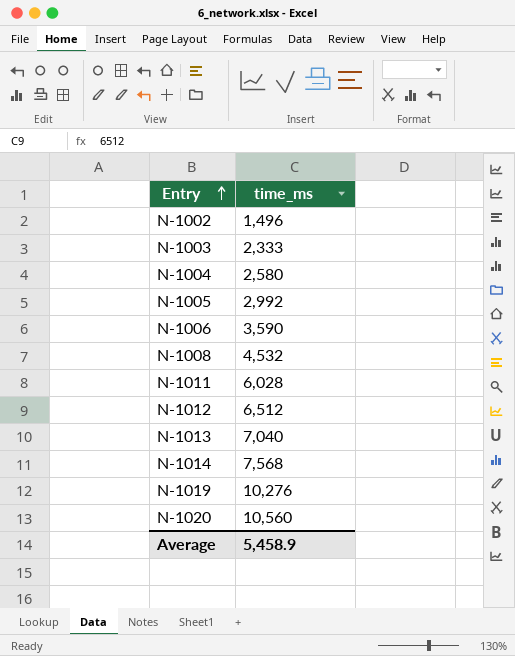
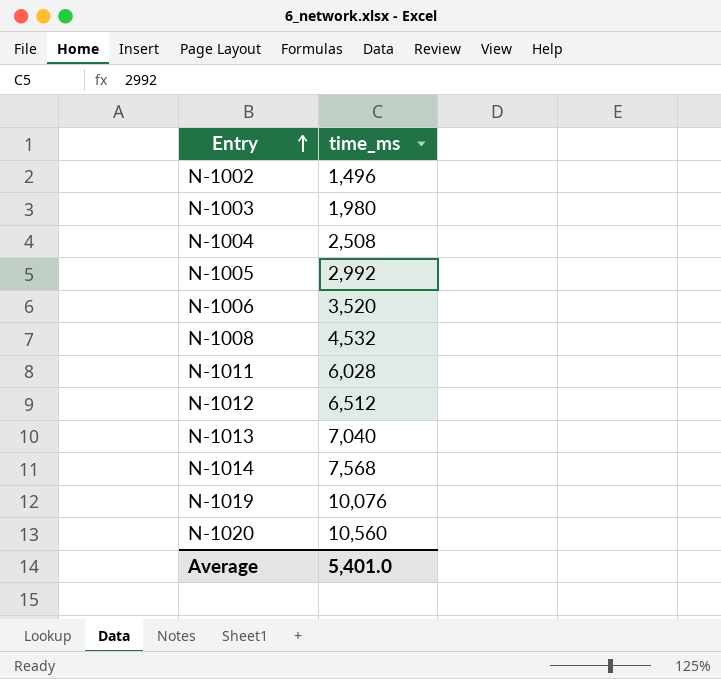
N-1003 | time_ms: 2,333 -> 1,980
N-1004 | time_ms: 2,580 -> 2,508
N-1006 | time_ms: 3,590 -> 3,520
N-1019 | time_ms: 10,276 -> 10,076
Average | time_ms: 5,458.9 -> 5,401.0

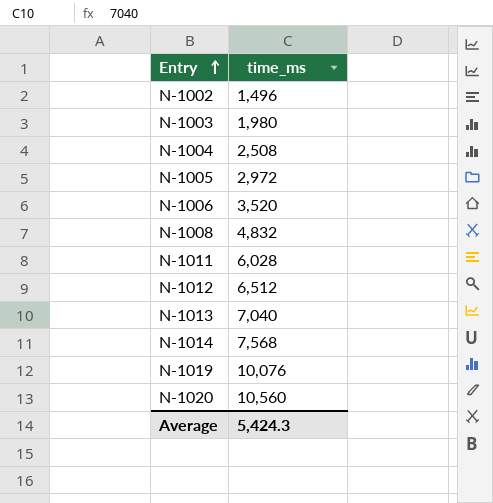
N-1005 | time_ms: 2,992 -> 2,972
N-1008 | time_ms: 4,532 -> 4,832
Average | time_ms: 5,401.0 -> 5,424.3

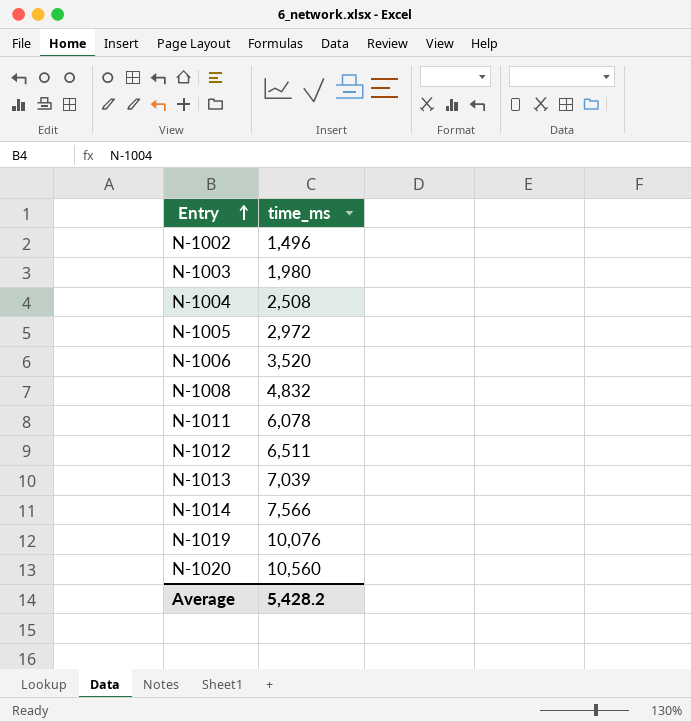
N-1011 | time_ms: 6,028 -> 6,078
N-1012 | time_ms: 6,512 -> 6,511
N-1013 | time_ms: 7,040 -> 7,039
N-1014 | time_ms: 7,568 -> 7,566
Average | time_ms: 5,424.3 -> 5,428.2

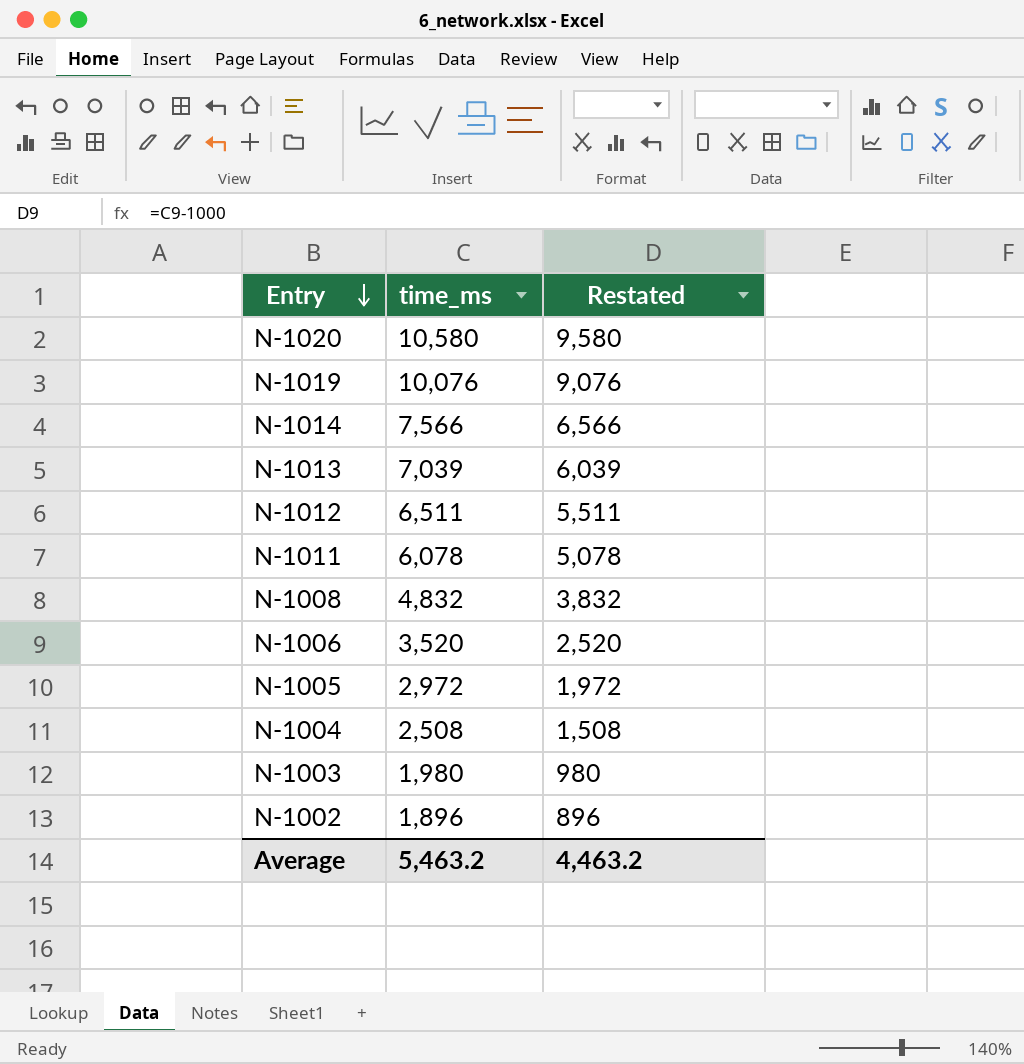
row order: Entry ascending -> Entry descending
column Restated | formula: none -> [time_ms] - 1000
N-1020 | time_ms: 10,560 -> 10,580
N-1002 | time_ms: 1,496 -> 1,896
Average | time_ms: 5,428.2 -> 5,463.2

